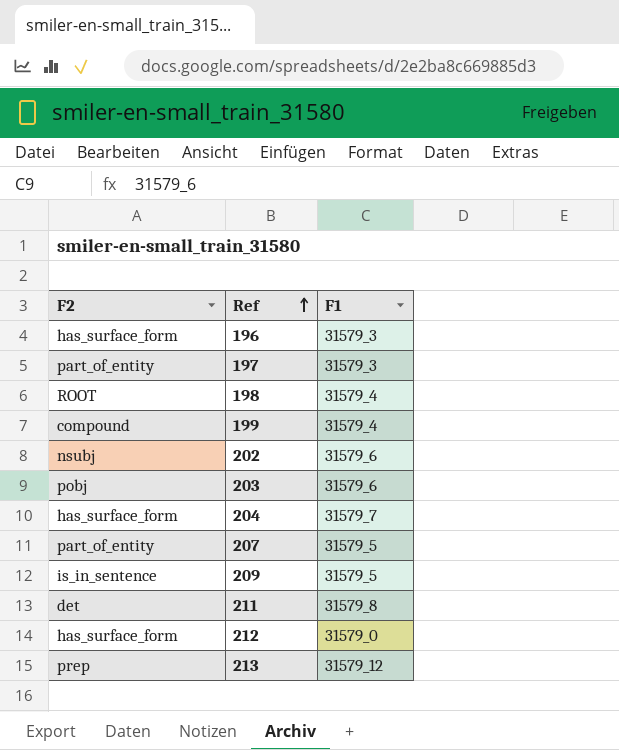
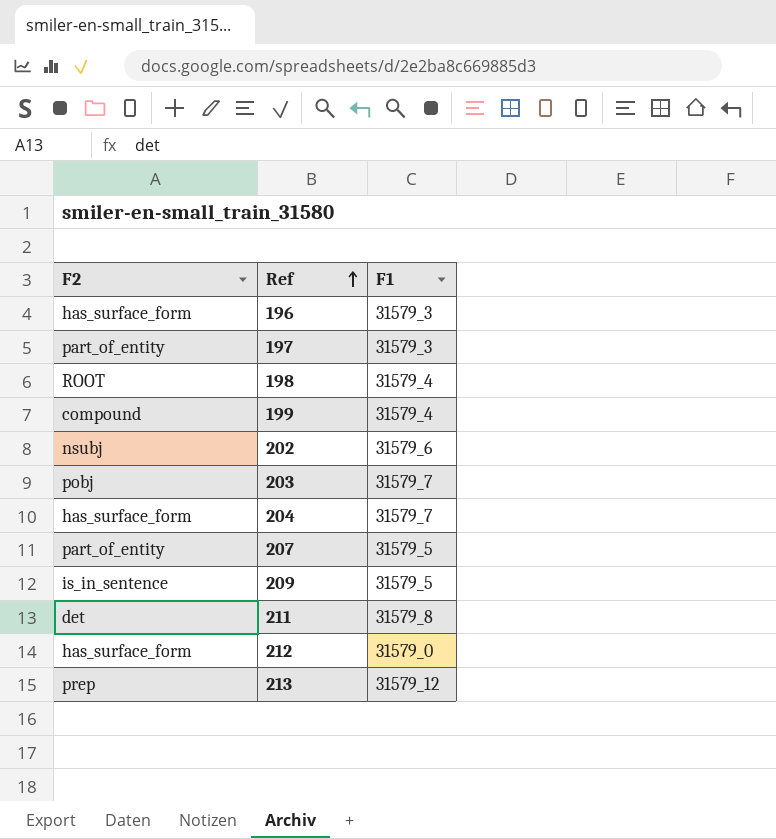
203 | F1: 31579_6 -> 31579_7

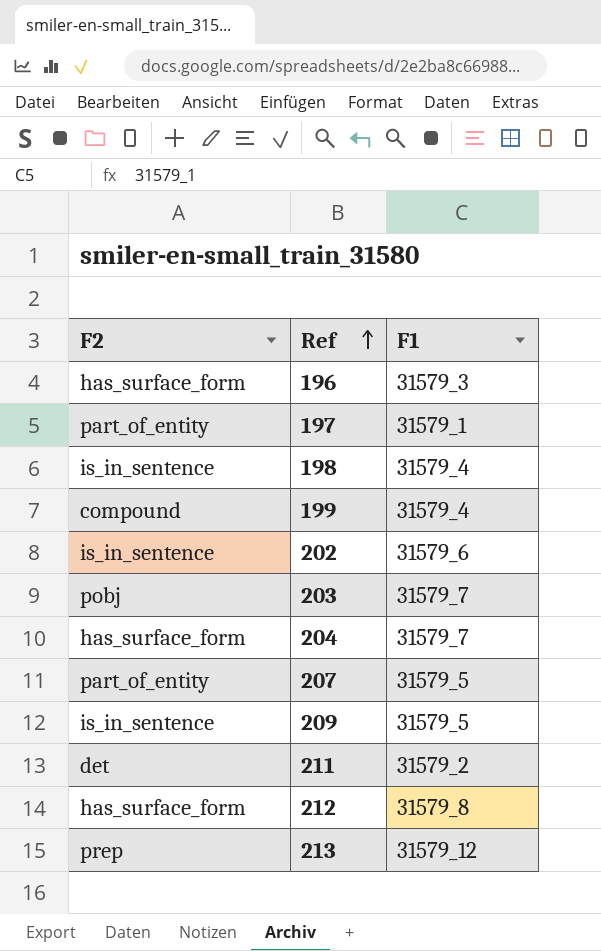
197 | F1: 31579_3 -> 31579_1
198 | F2: ROOT -> is_in_sentence
202 | F2: nsubj -> is_in_sentence
211 | F1: 31579_8 -> 31579_2
212 | F1: 31579_0 -> 31579_8

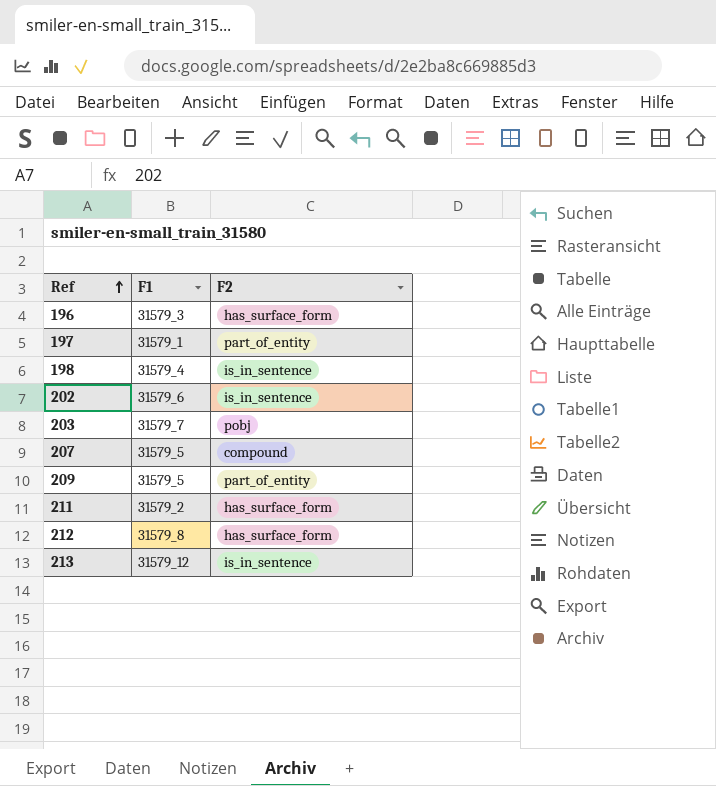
column F2 | position: 1 -> 3
row 199: compound | 31579_4 -> none
row 204: has_surface_form | 31579_7 -> none
207 | F2: part_of_entity -> compound
209 | F2: is_in_sentence -> part_of_entity
211 | F2: det -> has_surface_form
213 | F2: prep -> is_in_sentence

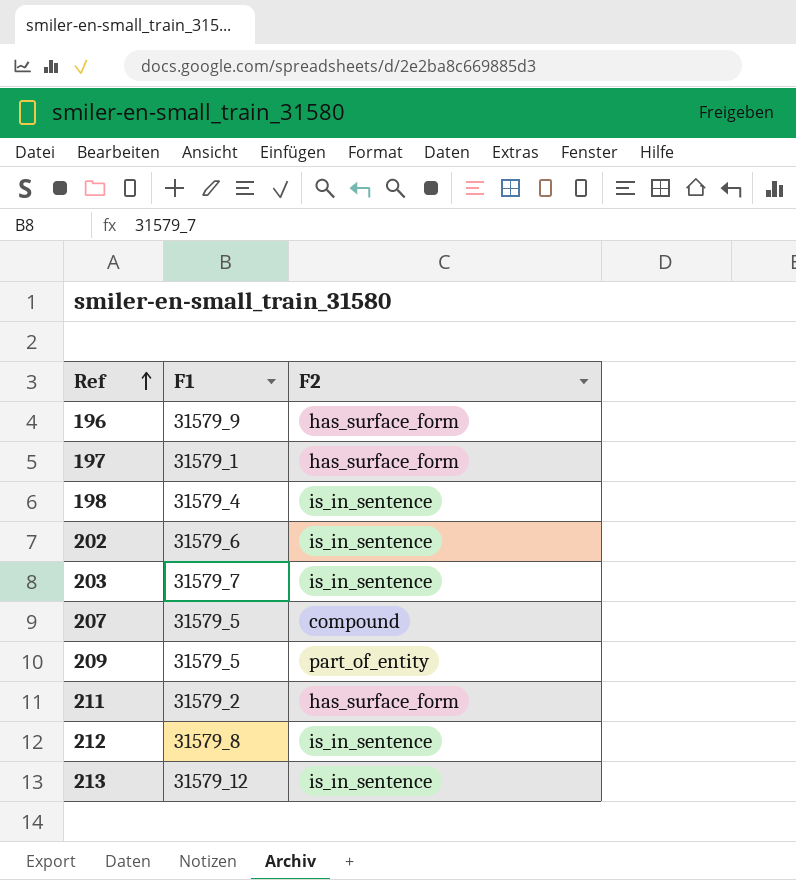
196 | F1: 31579_3 -> 31579_9
197 | F2: part_of_entity -> has_surface_form
203 | F2: pobj -> is_in_sentence
212 | F2: has_surface_form -> is_in_sentence

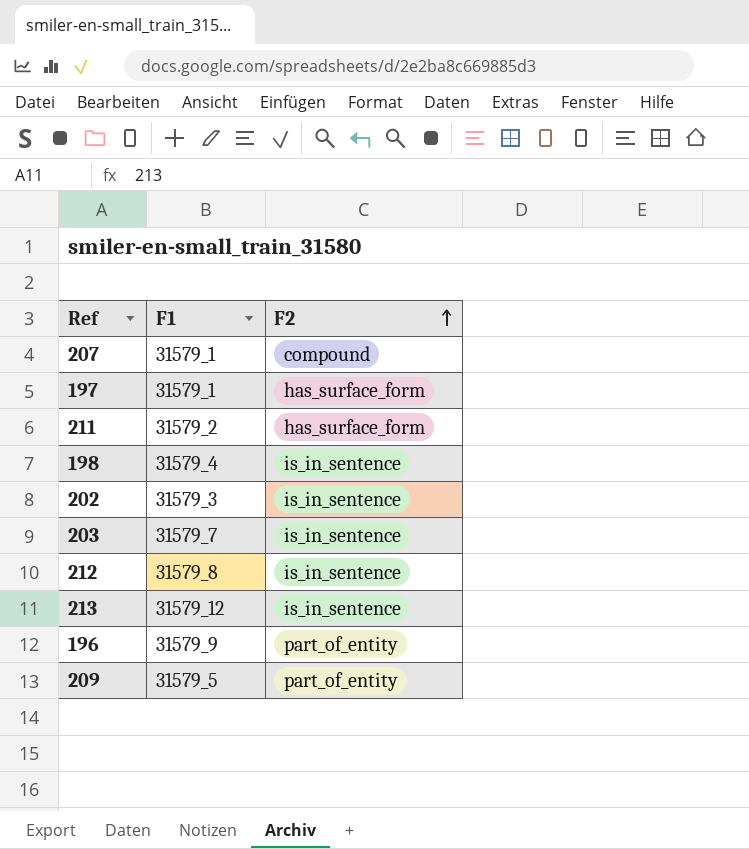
row order: Ref ascending -> F2 ascending
207 | F1: 31579_5 -> 31579_1
202 | F1: 31579_6 -> 31579_3
196 | F2: has_surface_form -> part_of_entity

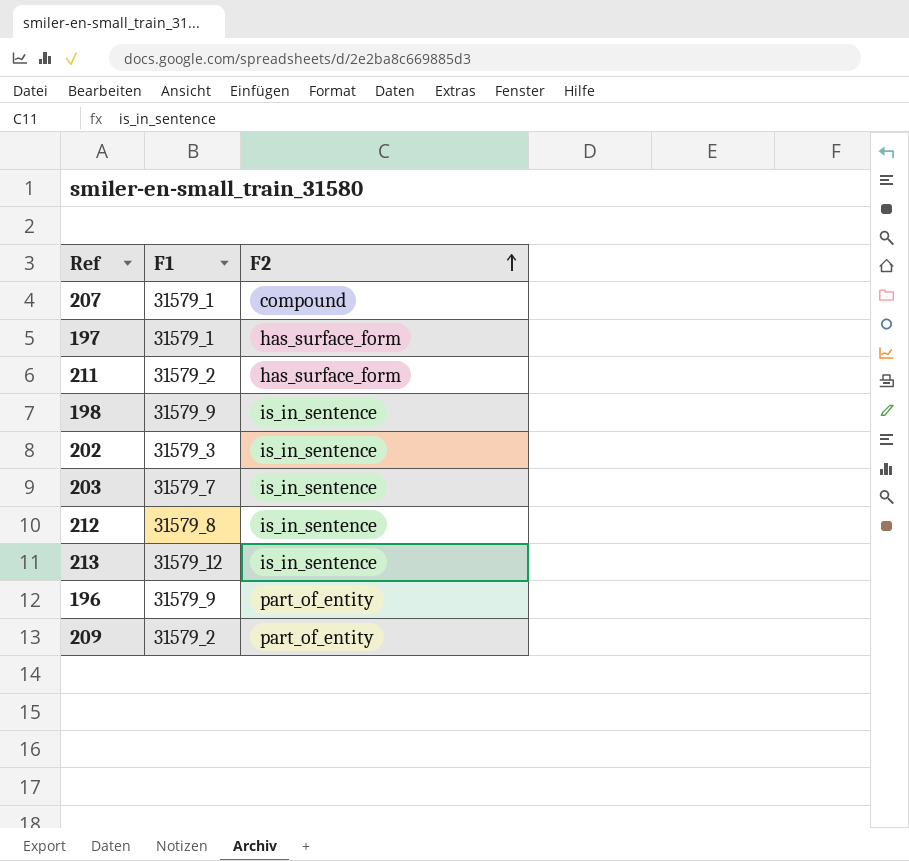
198 | F1: 31579_4 -> 31579_9
209 | F1: 31579_5 -> 31579_2

